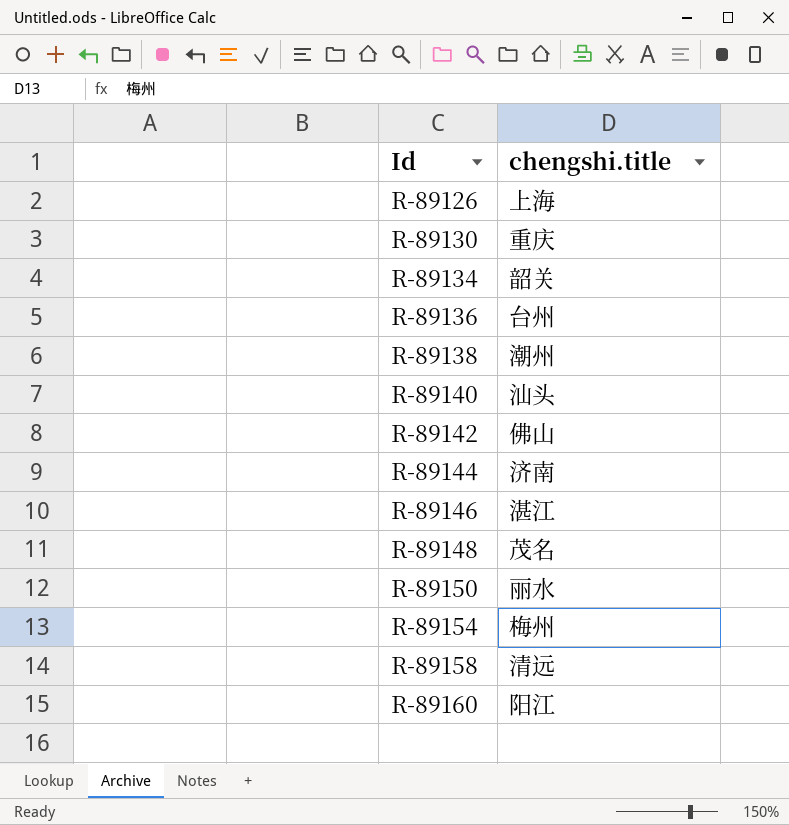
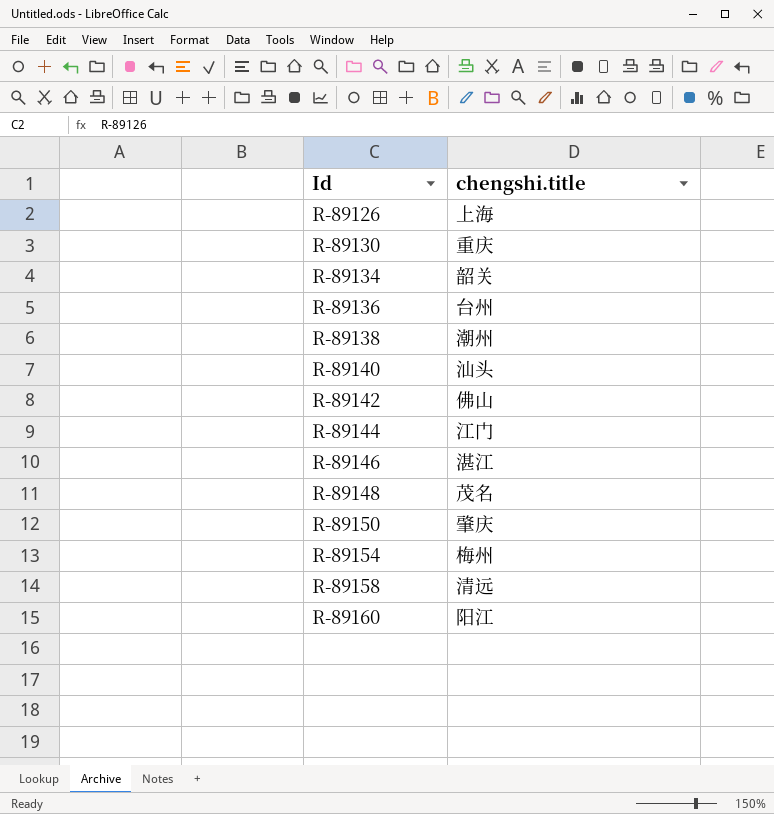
R-89144 | chengshi.title: 济南 -> 江门
R-89150 | chengshi.title: 丽水 -> 肇庆

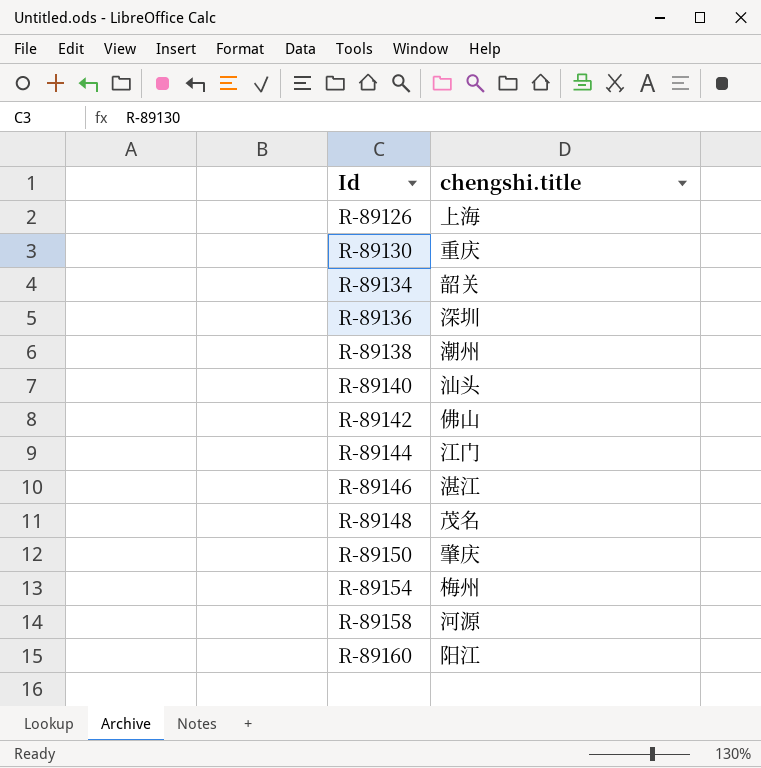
R-89136 | chengshi.title: 台州 -> 深圳
R-89158 | chengshi.title: 清远 -> 河源

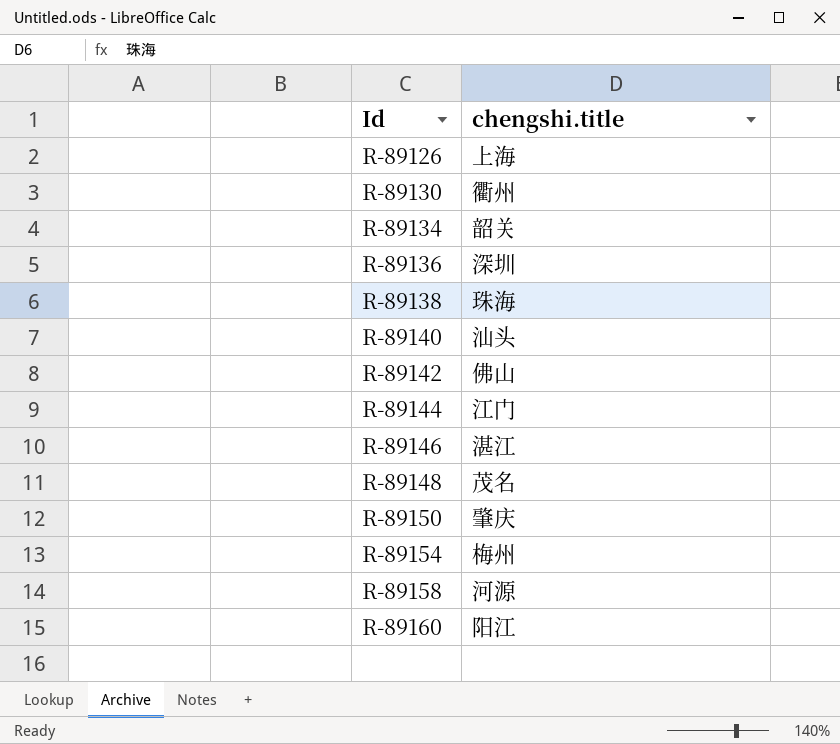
R-89130 | chengshi.title: 重庆 -> 衢州
R-89138 | chengshi.title: 潮州 -> 珠海

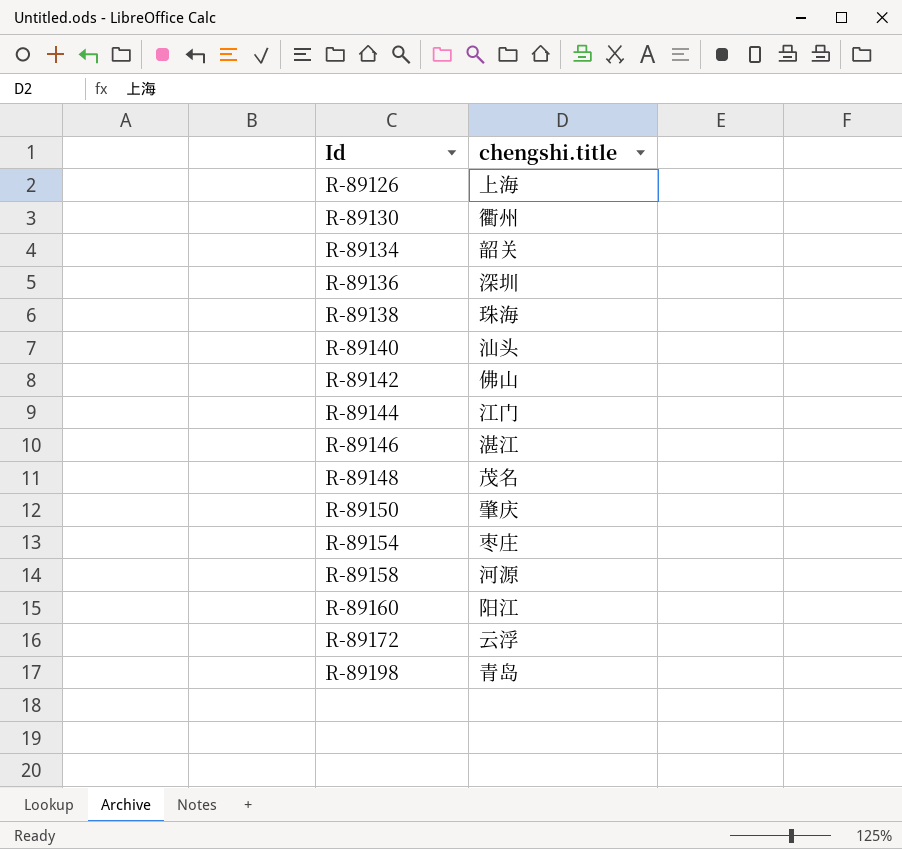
R-89154 | chengshi.title: 梅州 -> 枣庄
row R-89172: none -> 云浮
row R-89198: none -> 青岛

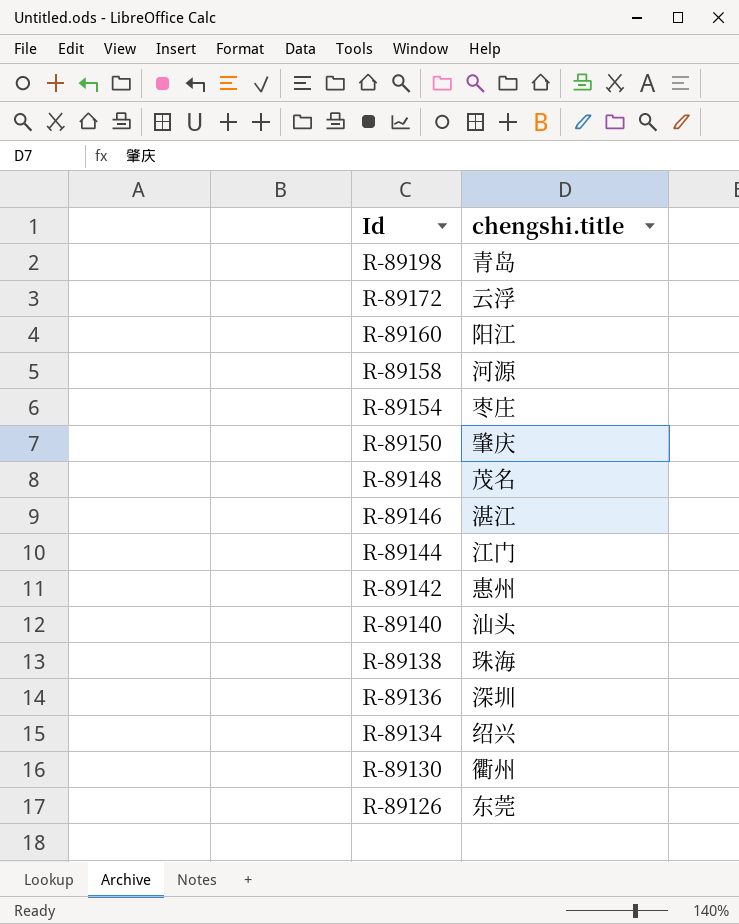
row order: Id ascending -> Id descending
R-89142 | chengshi.title: 佛山 -> 惠州
R-89134 | chengshi.title: 韶关 -> 绍兴
R-89126 | chengshi.title: 上海 -> 东莞

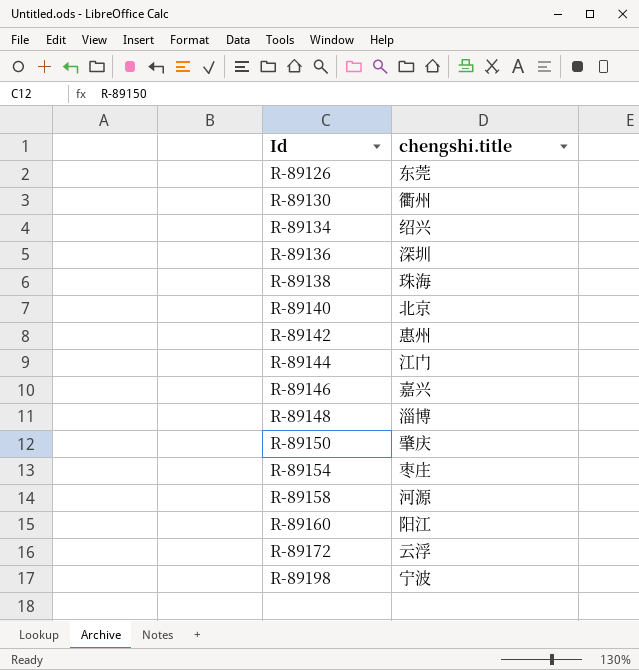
row order: Id descending -> Id ascending
R-89140 | chengshi.title: 汕头 -> 北京
R-89146 | chengshi.title: 湛江 -> 嘉兴
R-89148 | chengshi.title: 茂名 -> 淄博
R-89198 | chengshi.title: 青岛 -> 宁波

